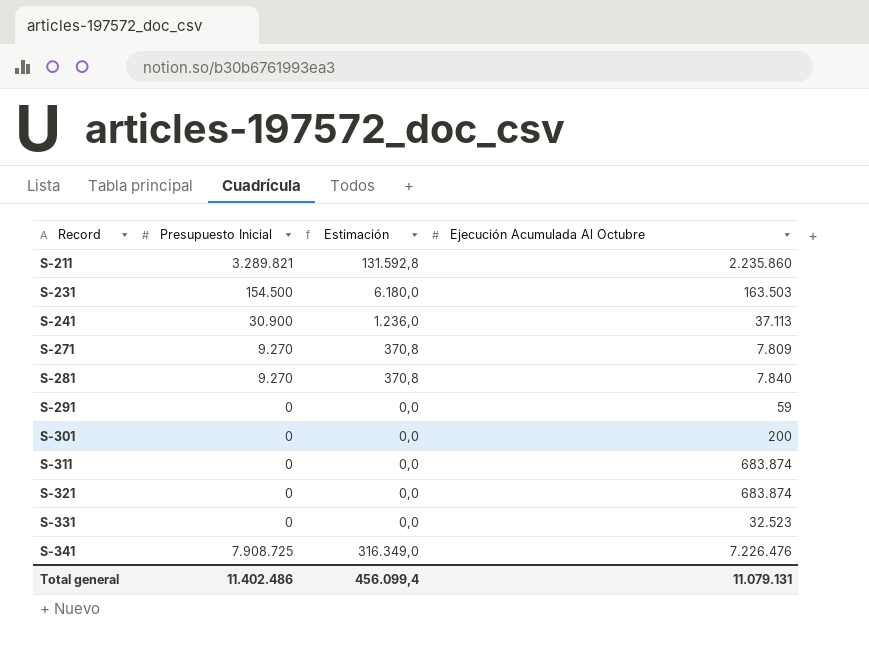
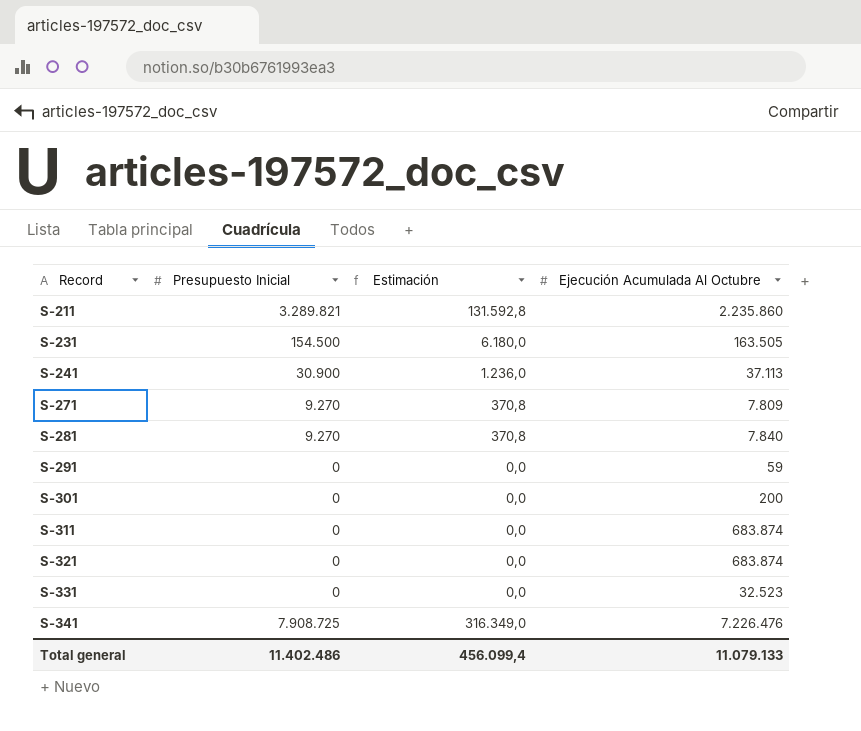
S-231 | Ejecución Acumulada Al Octubre: 163.503 -> 163.505
Total general | Ejecución Acumulada Al Octubre: 11.079.131 -> 11.079.133

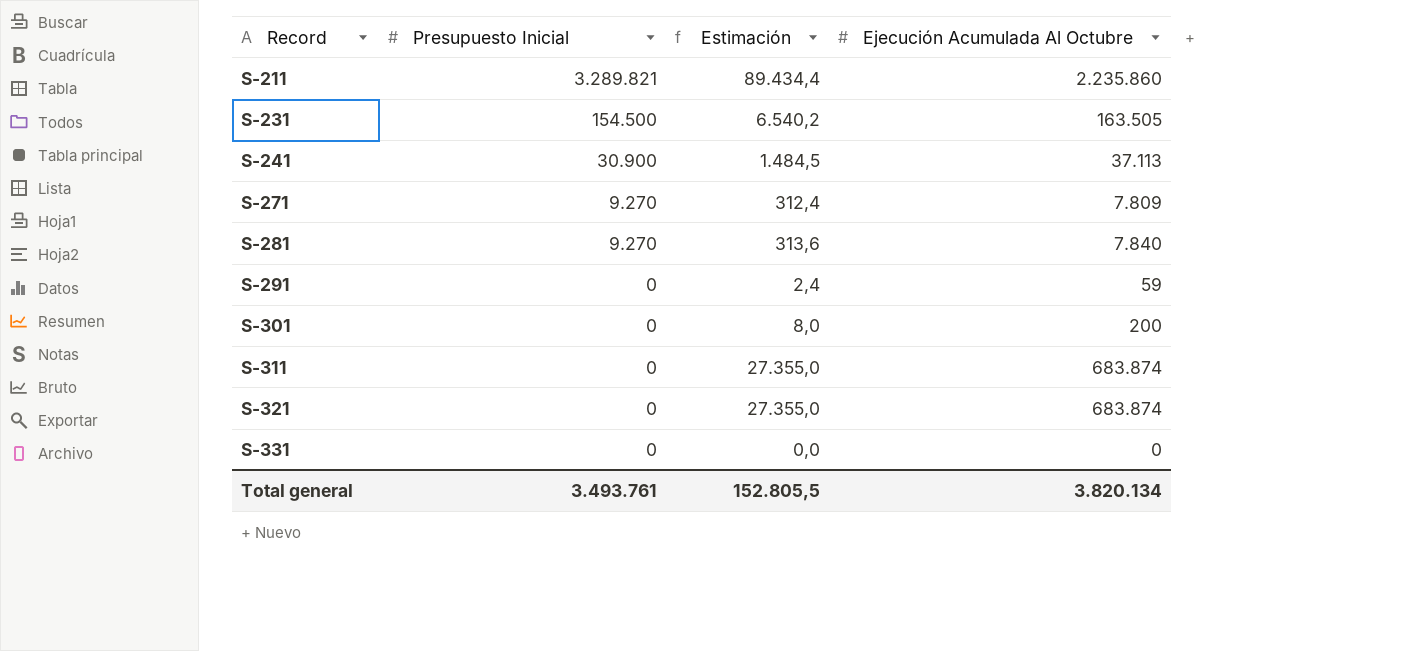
column Estimación | formula: [Presupuesto Inicial] * 0,04 -> [Ejecución Acumulada Al Octubre] * 0,04
row S-341: 7.908.725 | 316.349,0 | 7.226.476 -> none
S-331 | Ejecución Acumulada Al Octubre: 32.523 -> 0
Total general | Presupuesto Inicial: 11.402.486 -> 3.493.761
Total general | Estimación: 456.099,4 -> 152.805,5
Total general | Ejecución Acumulada Al Octubre: 11.079.133 -> 3.820.134

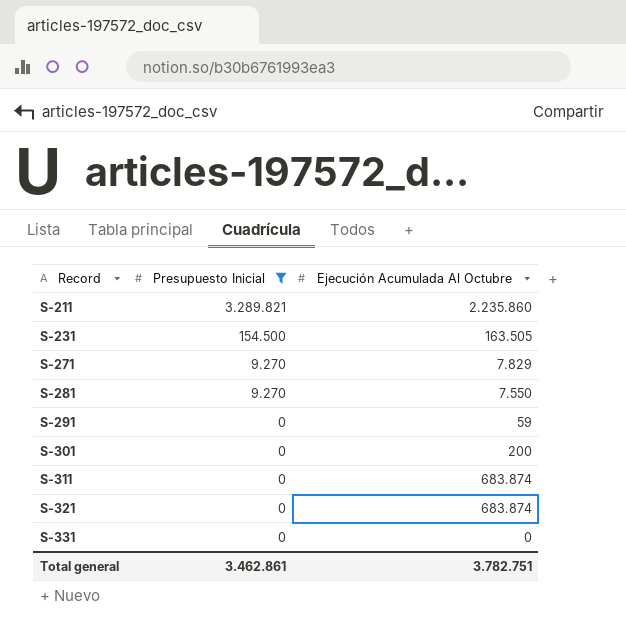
filter: none -> Presupuesto Inicial != 30.900
column Estimación | formula: [Ejecución Acumulada Al Octubre] * 0,04 -> none
S-271 | Ejecución Acumulada Al Octubre: 7.809 -> 7.829
S-281 | Ejecución Acumulada Al Octubre: 7.840 -> 7.550
Total general | Presupuesto Inicial: 3.493.761 -> 3.462.861
Total general | Ejecución Acumulada Al Octubre: 3.820.134 -> 3.782.751

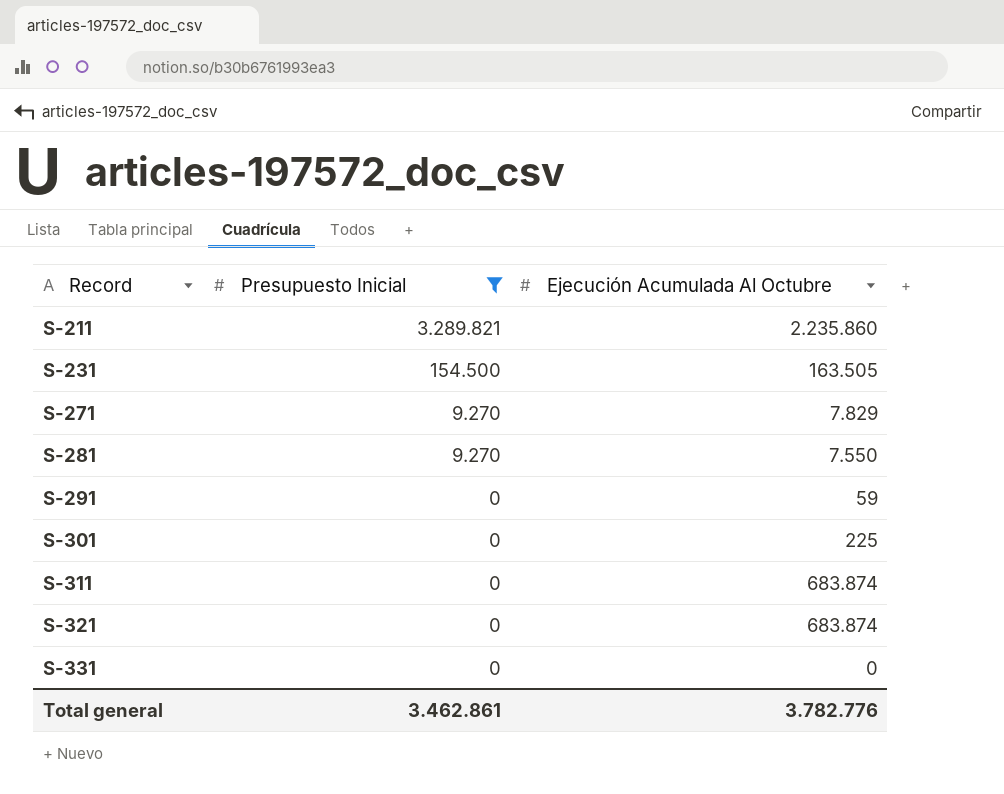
S-301 | Ejecución Acumulada Al Octubre: 200 -> 225
Total general | Ejecución Acumulada Al Octubre: 3.782.751 -> 3.782.776

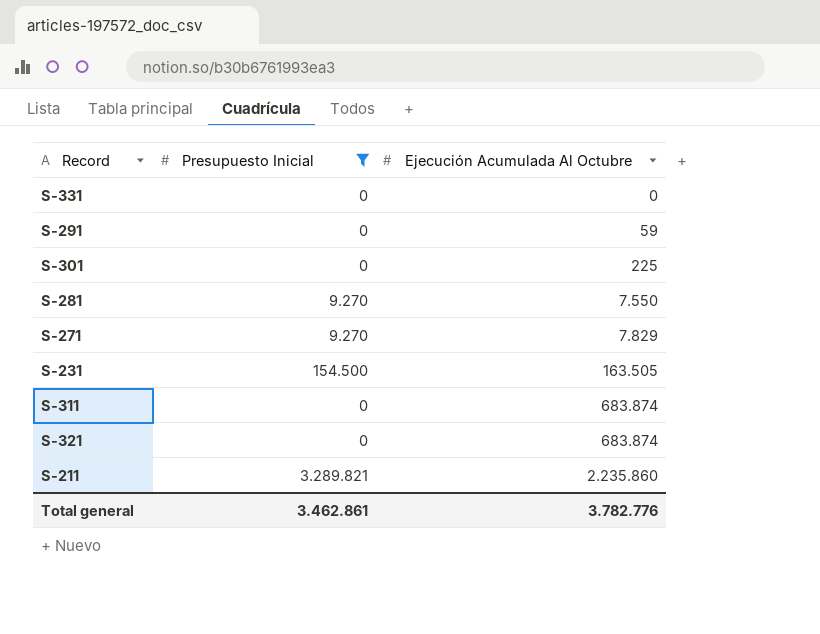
row order: Record ascending -> Ejecución Acumulada Al Octubre ascending

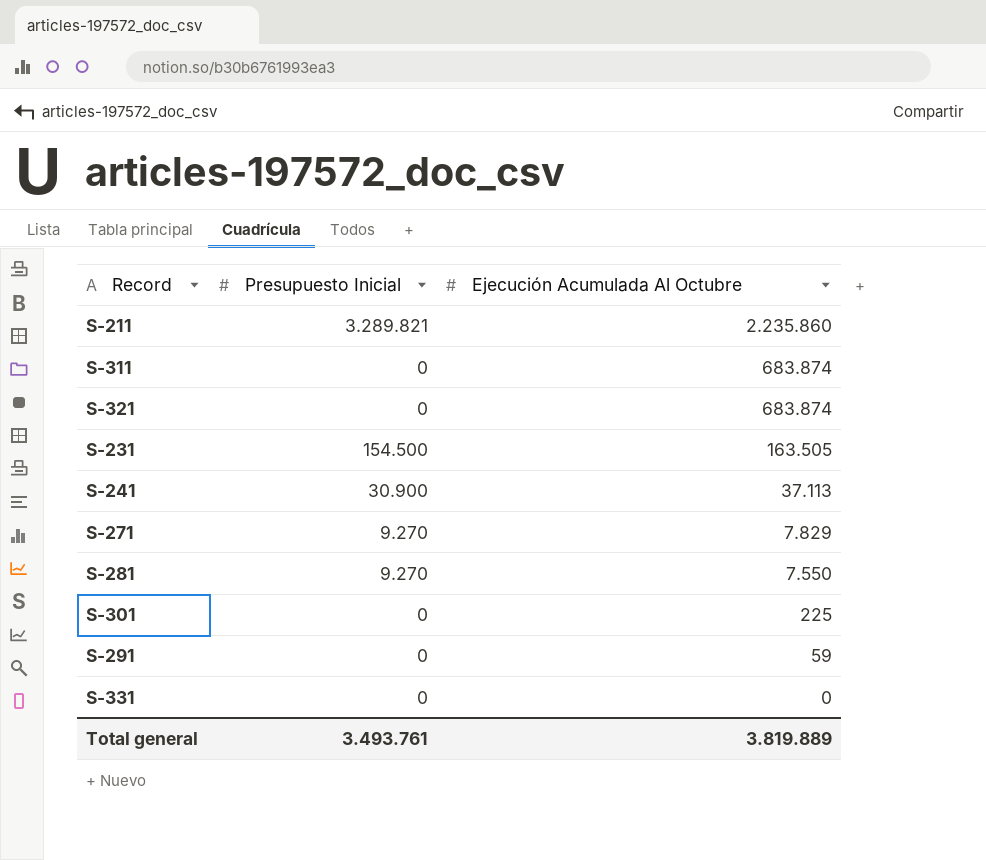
filter: Presupuesto Inicial != 30.900 -> none
row order: Ejecución Acumulada Al Octubre ascending -> Ejecución Acumulada Al Octubre descending
Total general | Presupuesto Inicial: 3.462.861 -> 3.493.761
Total general | Ejecución Acumulada Al Octubre: 3.782.776 -> 3.819.889

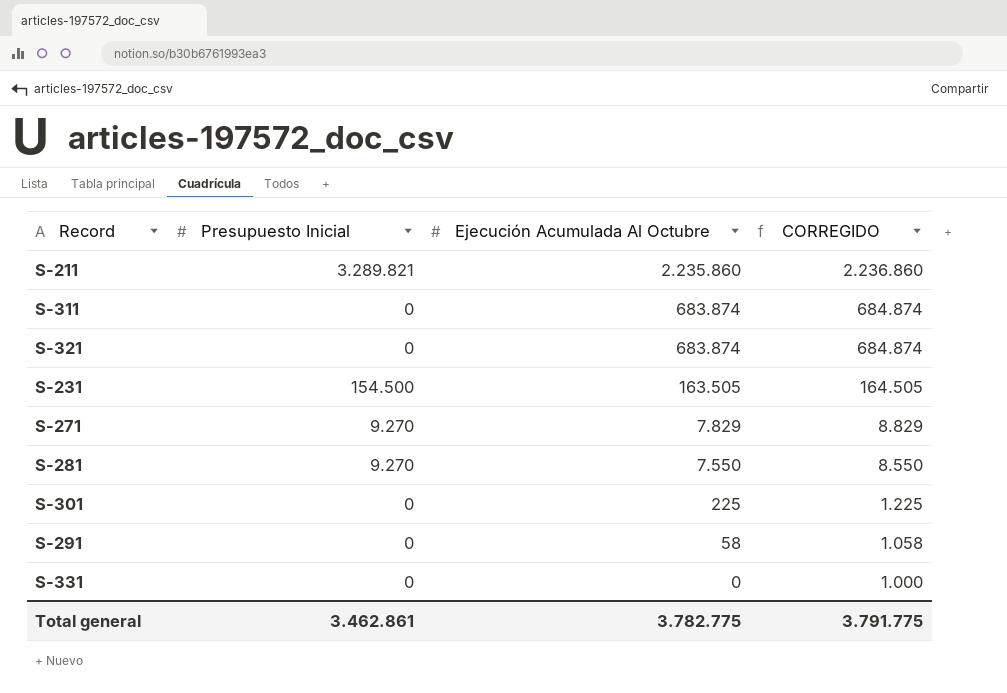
column CORREGIDO | formula: none -> [Ejecución Acumulada Al Octubre] + 1000
row S-241: 30.900 | 37.113 -> none
S-291 | Ejecución Acumulada Al Octubre: 59 -> 58
Total general | Presupuesto Inicial: 3.493.761 -> 3.462.861
Total general | Ejecución Acumulada Al Octubre: 3.819.889 -> 3.782.775

